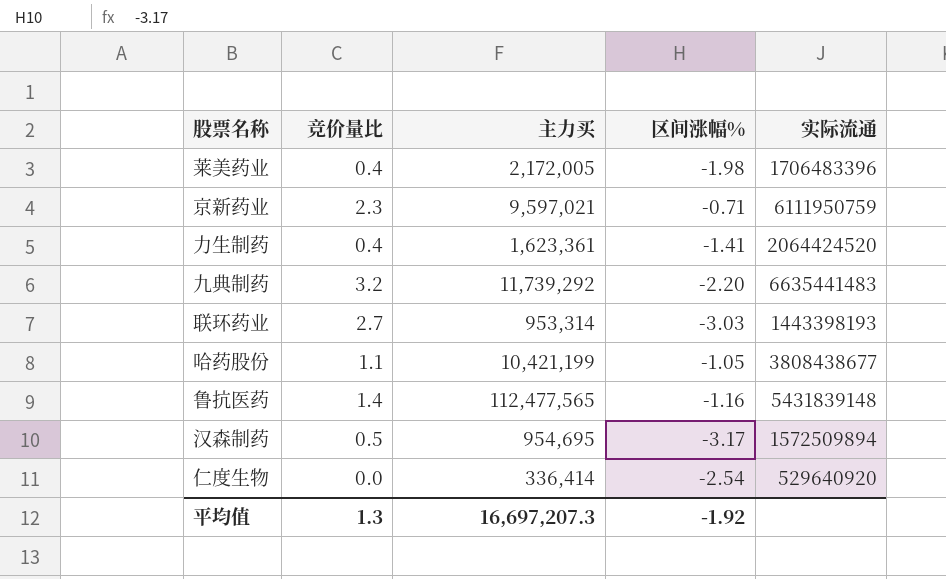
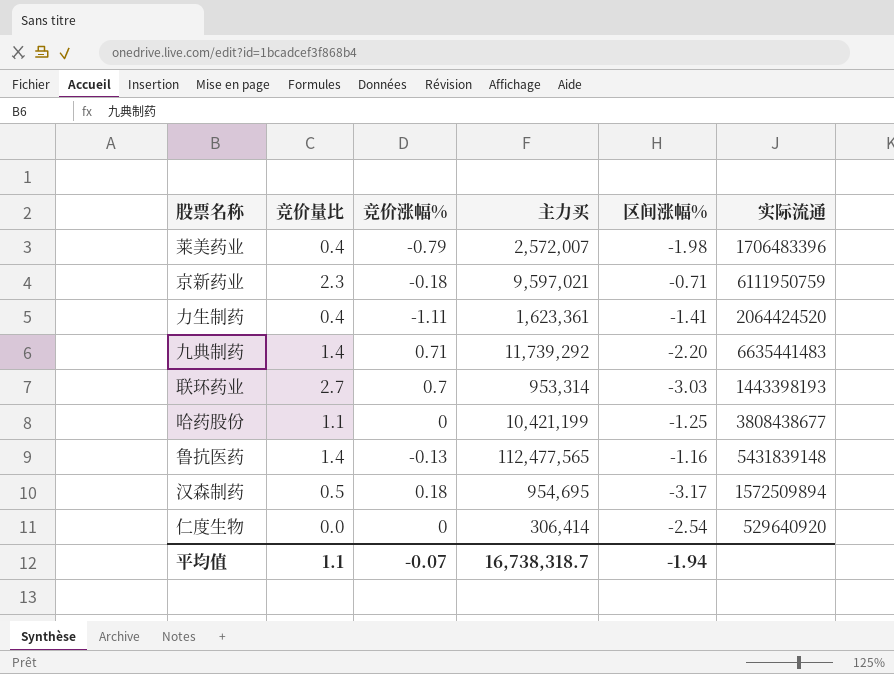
column 竞价涨幅% | position: none -> 3
莱美药业 | 主力买: 2,172,005 -> 2,572,007
九典制药 | 竞价量比: 3.2 -> 1.4
哈药股份 | 区间涨幅%: -1.05 -> -1.25
仁度生物 | 主力买: 336,414 -> 306,414
平均值 | 竞价量比: 1.3 -> 1.1
平均值 | 主力买: 16,697,207.3 -> 16,738,318.7
平均值 | 区间涨幅%: -1.92 -> -1.94

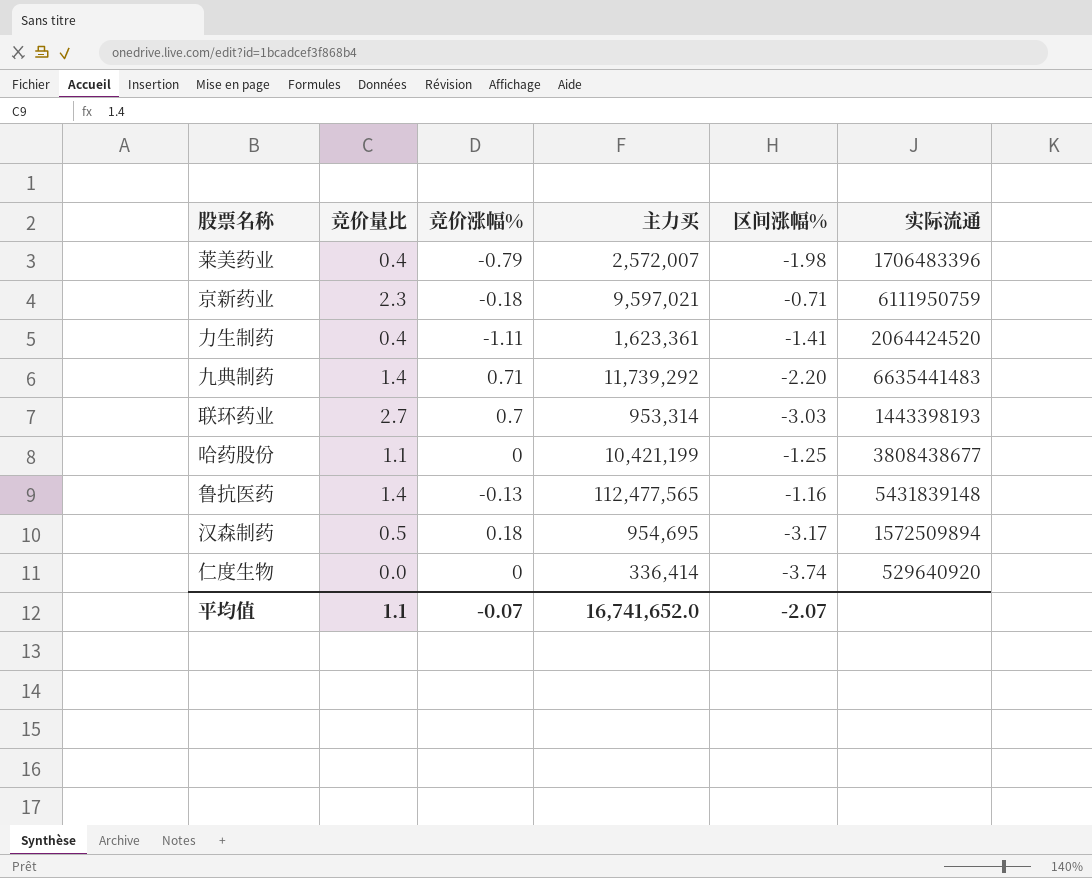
仁度生物 | 主力买: 306,414 -> 336,414
仁度生物 | 区间涨幅%: -2.54 -> -3.74
平均值 | 主力买: 16,738,318.7 -> 16,741,652.0
平均值 | 区间涨幅%: -1.94 -> -2.07

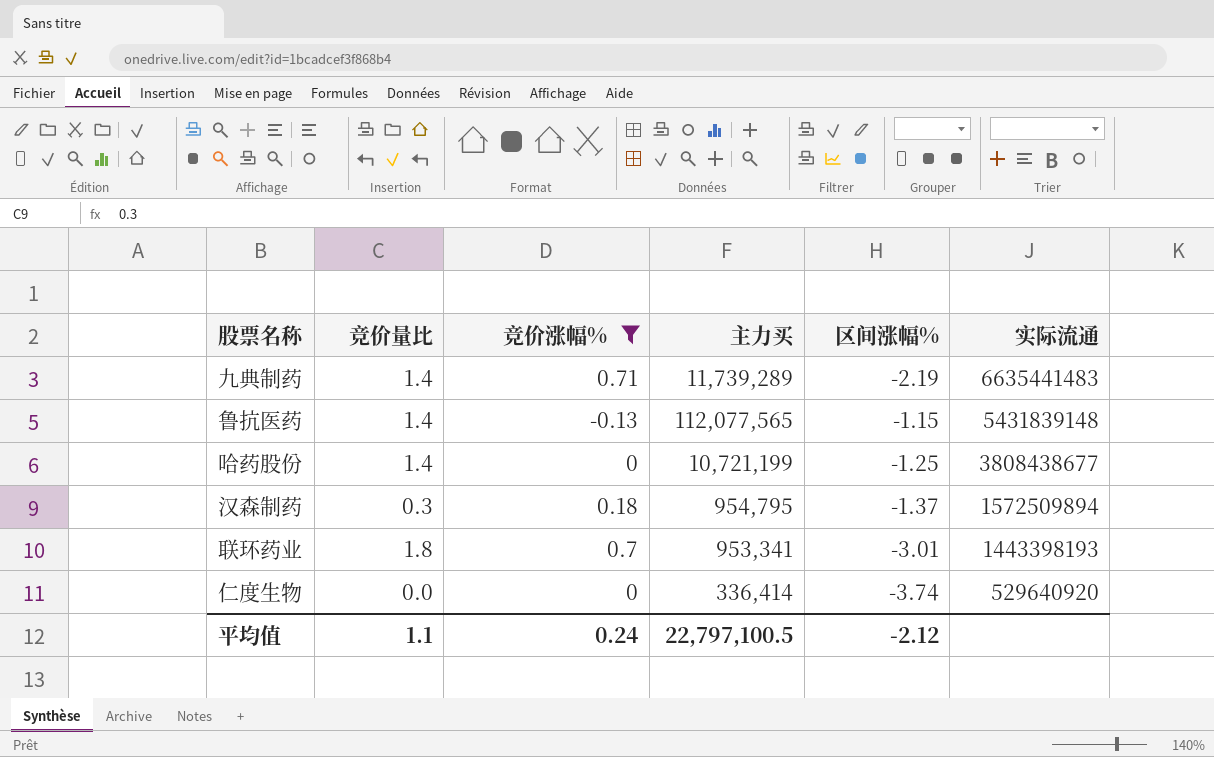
filter: none -> 竞价涨幅% >= -0.13
row order: none -> 实际流通 descending
九典制药 | 主力买: 11,739,292 -> 11,739,289
九典制药 | 区间涨幅%: -2.20 -> -2.19
鲁抗医药 | 主力买: 112,477,565 -> 112,077,565
鲁抗医药 | 区间涨幅%: -1.16 -> -1.15
哈药股份 | 竞价量比: 1.1 -> 1.4
哈药股份 | 主力买: 10,421,199 -> 10,721,199
汉森制药 | 竞价量比: 0.5 -> 0.3
汉森制药 | 主力买: 954,695 -> 954,795
汉森制药 | 区间涨幅%: -3.17 -> -1.37
联环药业 | 竞价量比: 2.7 -> 1.8
联环药业 | 主力买: 953,314 -> 953,341
联环药业 | 区间涨幅%: -3.03 -> -3.01
平均值 | 竞价涨幅%: -0.07 -> 0.24
平均值 | 主力买: 16,741,652.0 -> 22,797,100.5
平均值 | 区间涨幅%: -2.07 -> -2.12

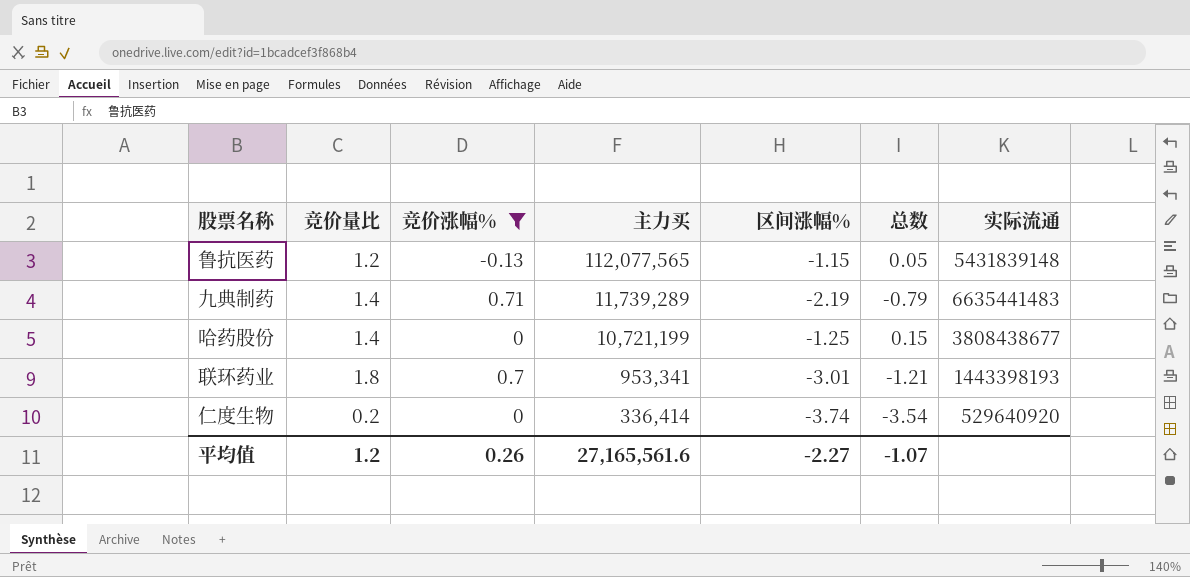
row order: 实际流通 descending -> 主力买 descending
column 总数 | formula: none -> [竞价量比] + [区间涨幅%]
row 汉森制药: 0.3 | 0.18 | 954,795 | -1.37 | 1572509894 -> none
鲁抗医药 | 竞价量比: 1.4 -> 1.2
仁度生物 | 竞价量比: 0.0 -> 0.2
平均值 | 竞价量比: 1.1 -> 1.2
平均值 | 竞价涨幅%: 0.24 -> 0.26
平均值 | 主力买: 22,797,100.5 -> 27,165,561.6
平均值 | 区间涨幅%: -2.12 -> -2.27

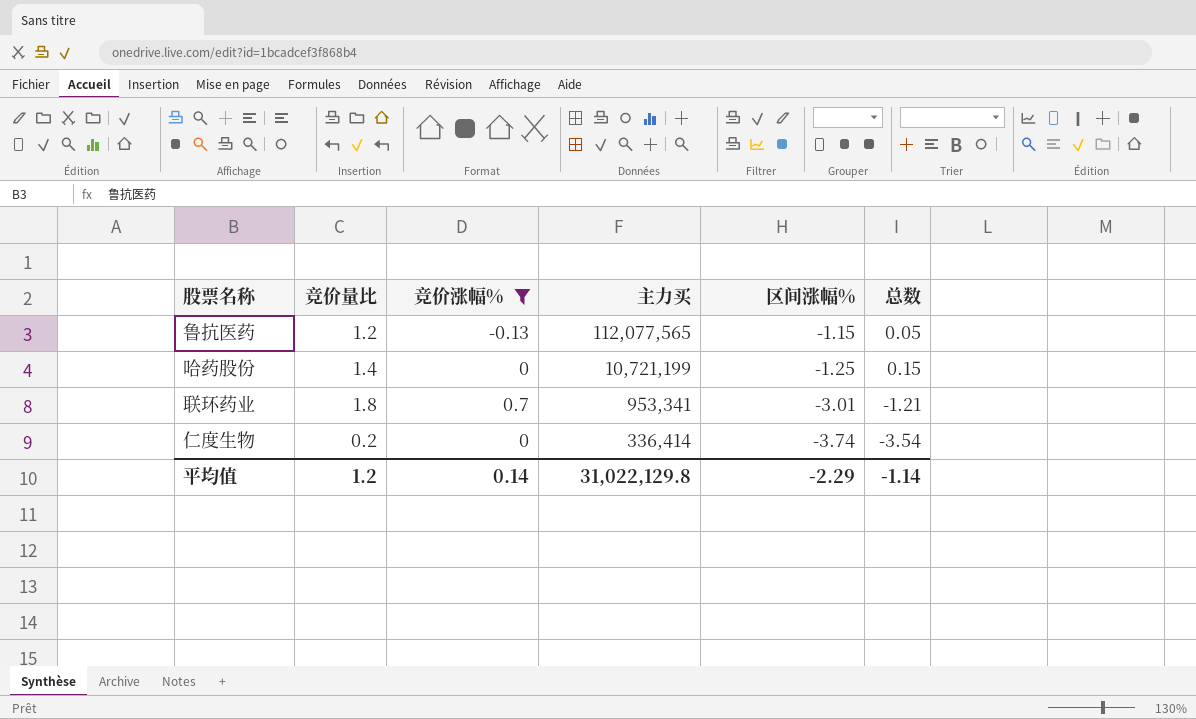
column 实际流通 | position: 7 -> none
row 九典制药: 1.4 | 0.71 | 11,739,289 | -2.19 | -0.79 | 6635441483 -> none
平均值 | 竞价涨幅%: 0.26 -> 0.14
平均值 | 主力买: 27,165,561.6 -> 31,022,129.8
平均值 | 区间涨幅%: -2.27 -> -2.29
平均值 | 总数: -1.07 -> -1.14

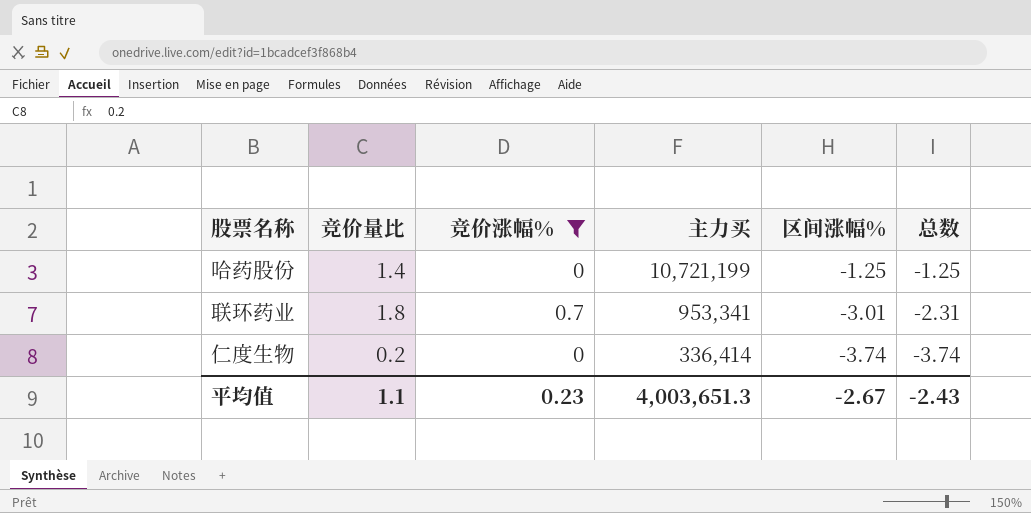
column 总数 | formula: [竞价量比] + [区间涨幅%] -> [竞价涨幅%] + [区间涨幅%]
row 鲁抗医药: 1.2 | -0.13 | 112,077,565 | -1.15 | 0.05 -> none
平均值 | 竞价量比: 1.2 -> 1.1
平均值 | 竞价涨幅%: 0.14 -> 0.23
平均值 | 主力买: 31,022,129.8 -> 4,003,651.3
平均值 | 区间涨幅%: -2.29 -> -2.67
平均值 | 总数: -1.14 -> -2.43

